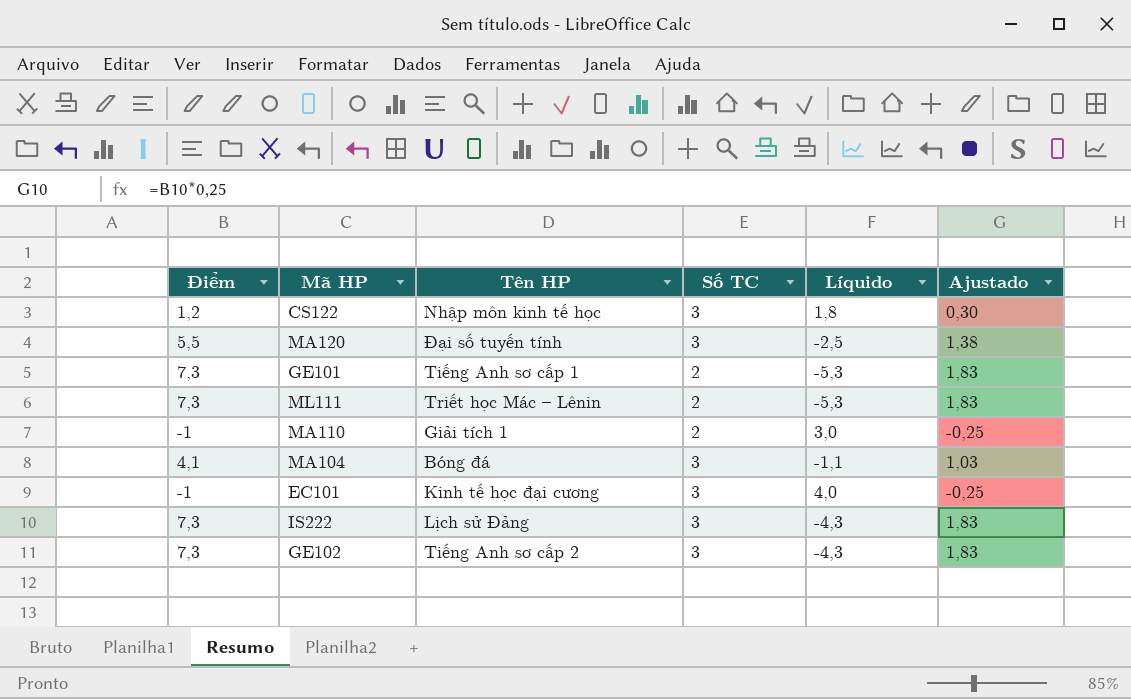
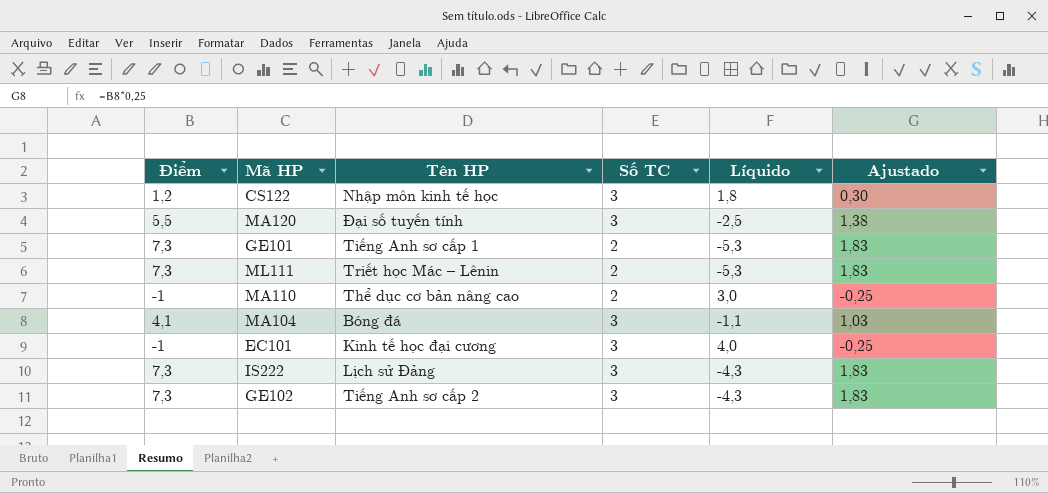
MA110 | Tên HP: Giải tích 1 -> Thể dục cơ bản nâng cao

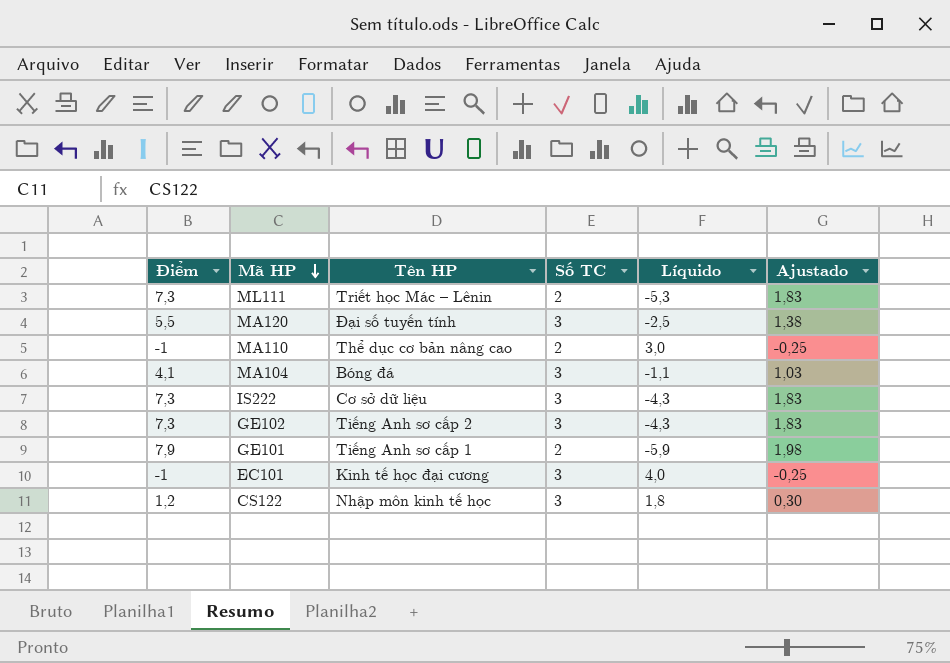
row order: none -> Mã HP descending
IS222 | Tên HP: Lịch sử Đảng -> Cơ sở dữ liệu
GE101 | Điểm: 7,3 -> 7,9
GE101 | Líquido: -5,3 -> -5,9
GE101 | Ajustado: 1,83 -> 1,98

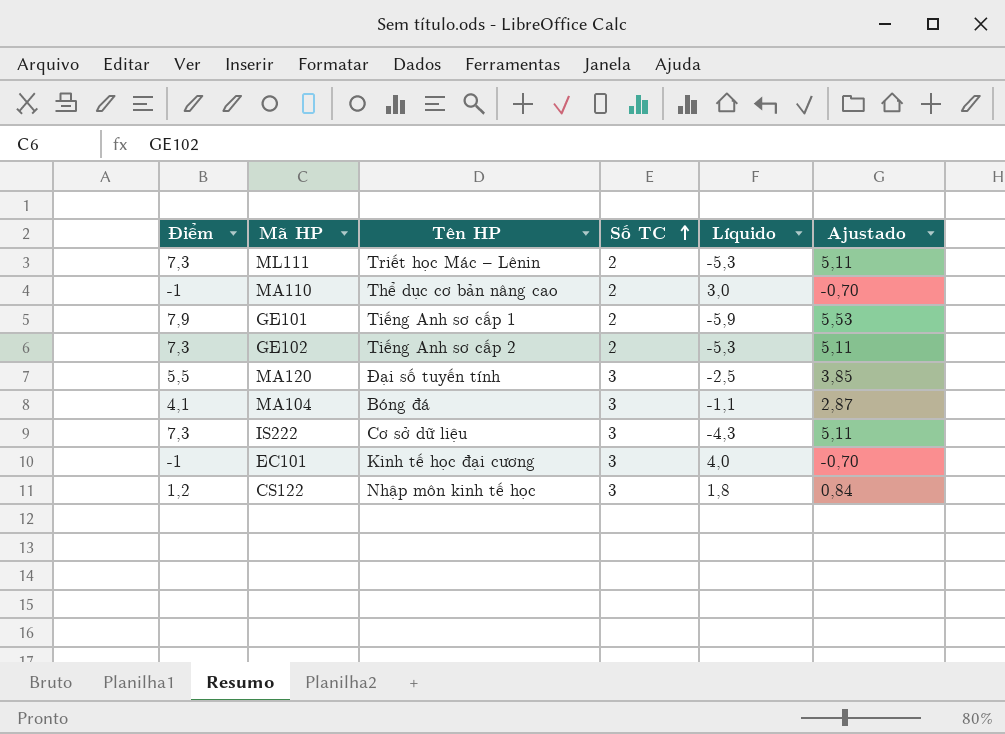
row order: Mã HP descending -> Số TC ascending
column Ajustado | formula: [Điểm] * 0,25 -> [Điểm] * 0,7
GE102 | Số TC: 3 -> 2
GE102 | Líquido: -4,3 -> -5,3

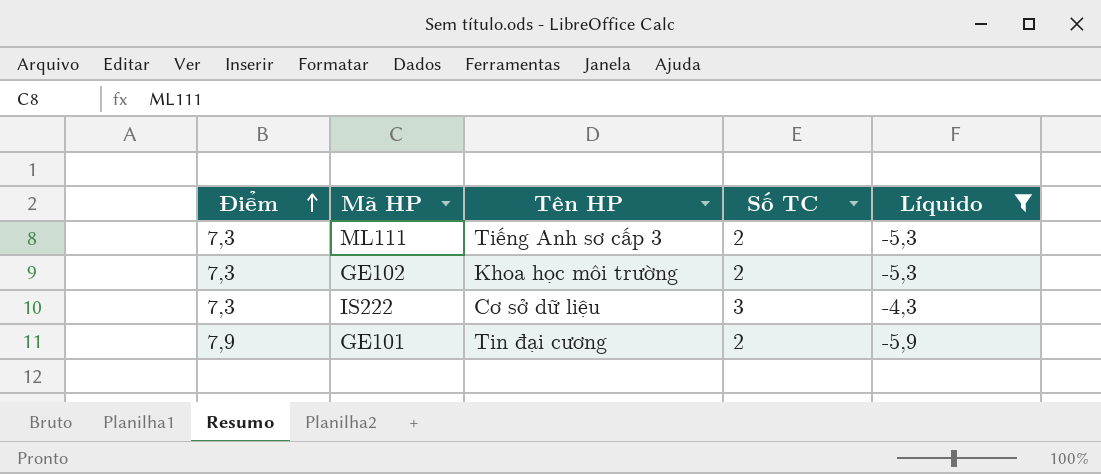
filter: none -> Líquido <= -4,3
row order: Số TC ascending -> Điểm ascending
column Ajustado | formula: [Điểm] * 0,7 -> none
ML111 | Tên HP: Triết học Mác – Lênin -> Tiếng Anh sơ cấp 3
GE102 | Tên HP: Tiếng Anh sơ cấp 2 -> Khoa học môi trường
GE101 | Tên HP: Tiếng Anh sơ cấp 1 -> Tin đại cương

